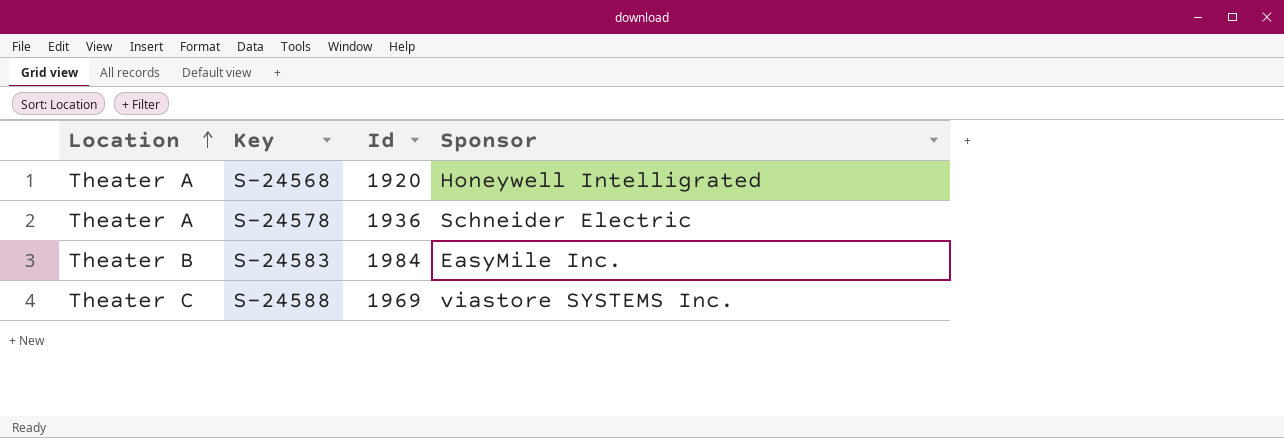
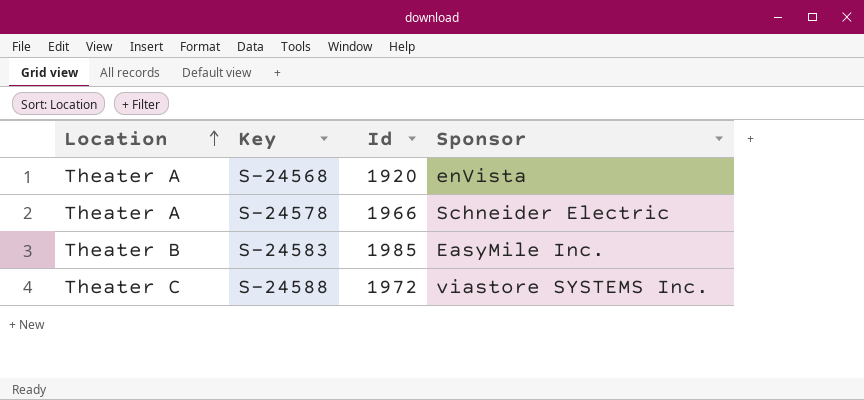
S-24568 | Sponsor: Honeywell Intelligrated -> enVista
S-24578 | Id: 1936 -> 1966
S-24583 | Id: 1984 -> 1985
S-24588 | Id: 1969 -> 1972

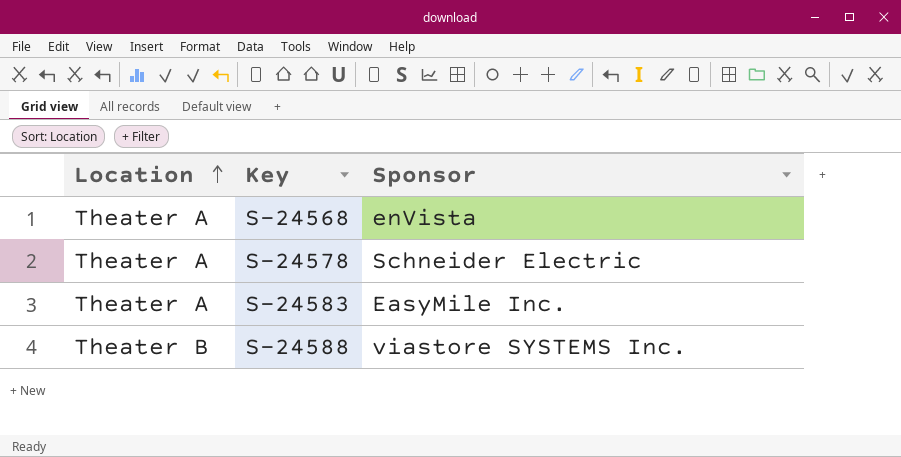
column Id | position: 3 -> none
S-24583 | Location: Theater B -> Theater A
S-24588 | Location: Theater C -> Theater B

